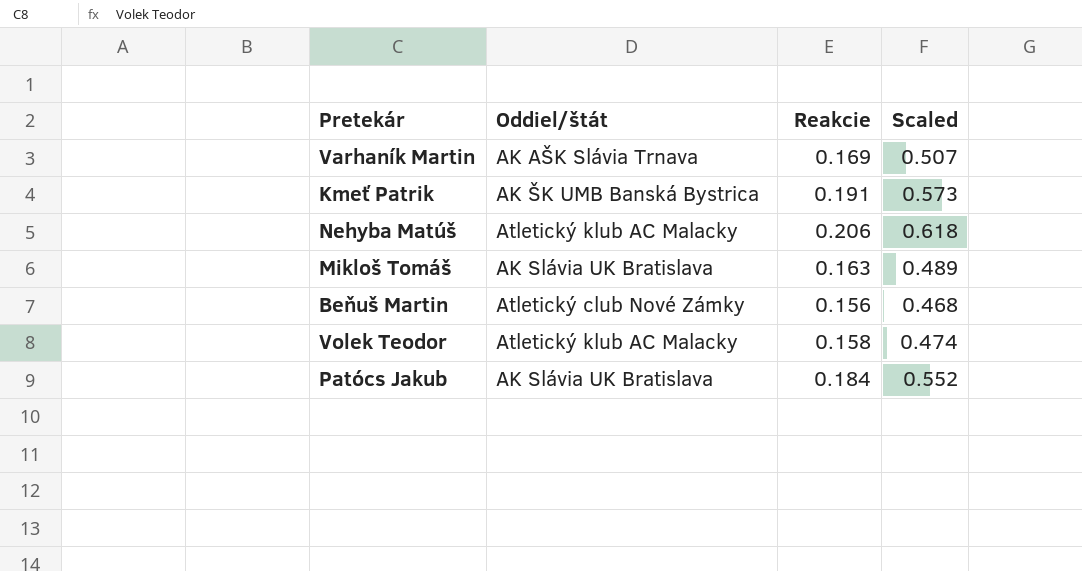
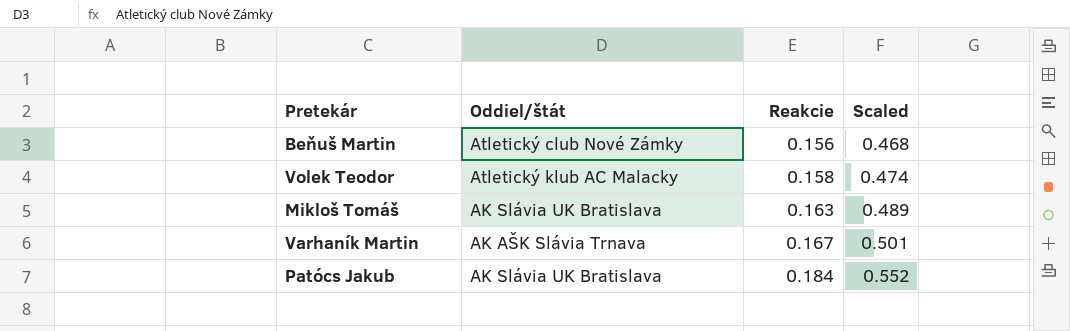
row order: none -> Reakcie ascending
row Kmeť Patrik: AK ŠK UMB Banská Bystrica | 0.191 | 0.573 -> none
row Nehyba Matúš: Atletický klub AC Malacky | 0.206 | 0.618 -> none
Varhaník Martin | Reakcie: 0.169 -> 0.167
Varhaník Martin | Scaled: 0.507 -> 0.501

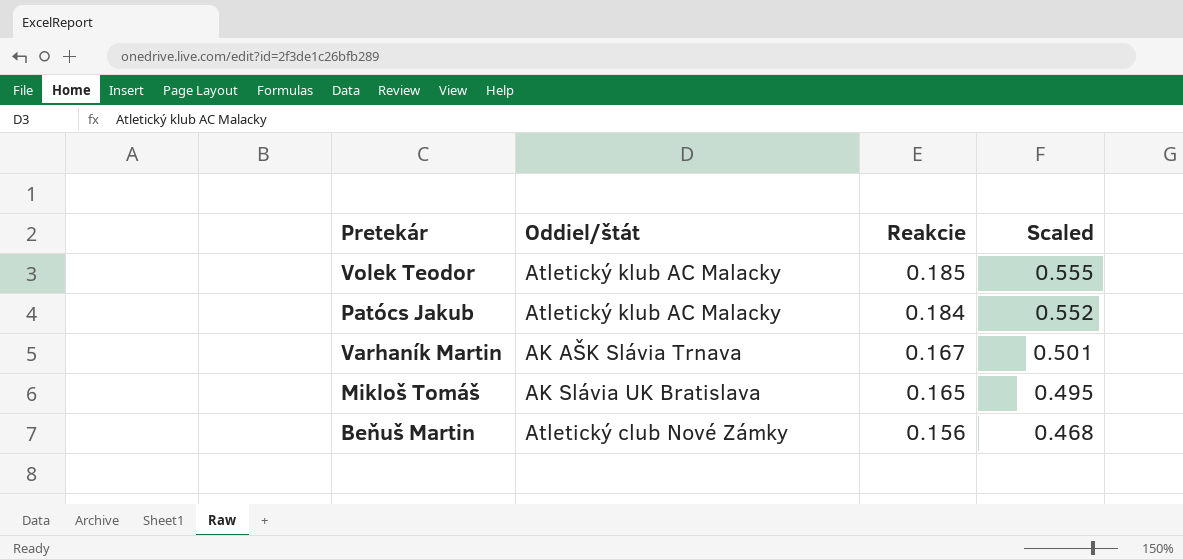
row order: Reakcie ascending -> Reakcie descending
Volek Teodor | Reakcie: 0.158 -> 0.185
Volek Teodor | Scaled: 0.474 -> 0.555
Patócs Jakub | Oddiel/štát: AK Slávia UK Bratislava -> Atletický klub AC Malacky
Mikloš Tomáš | Reakcie: 0.163 -> 0.165
Mikloš Tomáš | Scaled: 0.489 -> 0.495

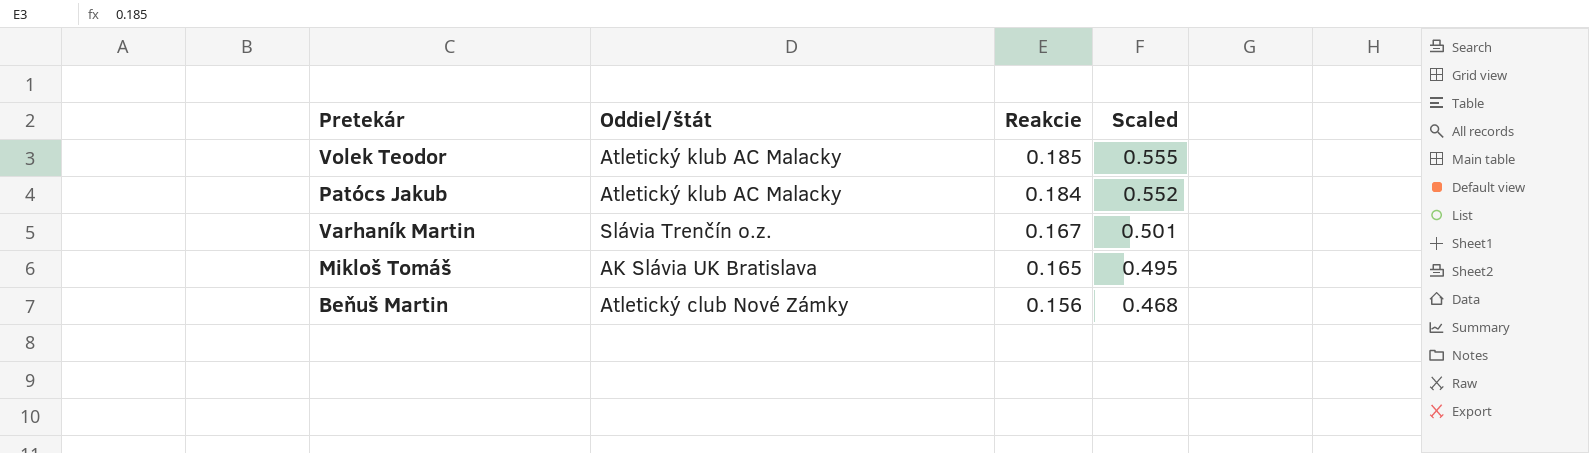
Varhaník Martin | Oddiel/štát: AK AŠK Slávia Trnava -> Slávia Trenčín o.z.

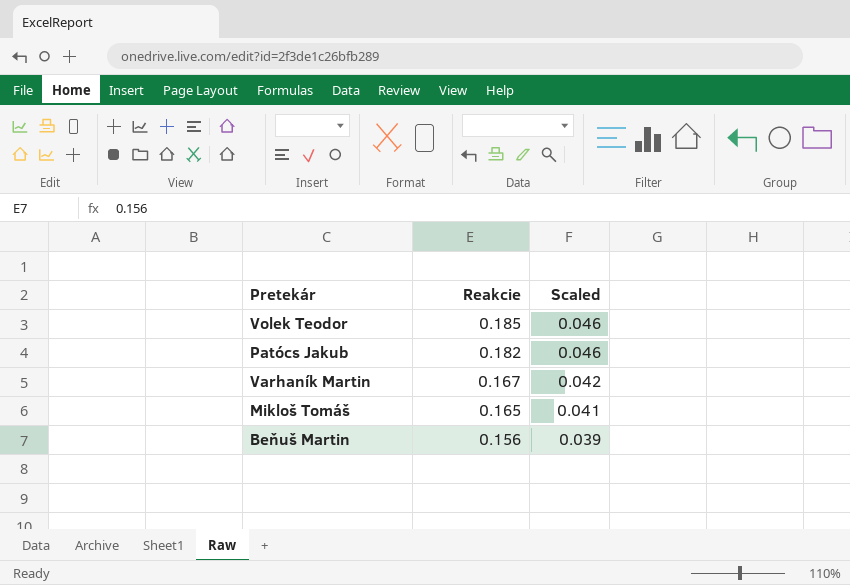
column Oddiel/štát | position: 2 -> none
column Scaled | formula: [Reakcie] * 3 -> [Reakcie] * 0.25
Patócs Jakub | Reakcie: 0.184 -> 0.182

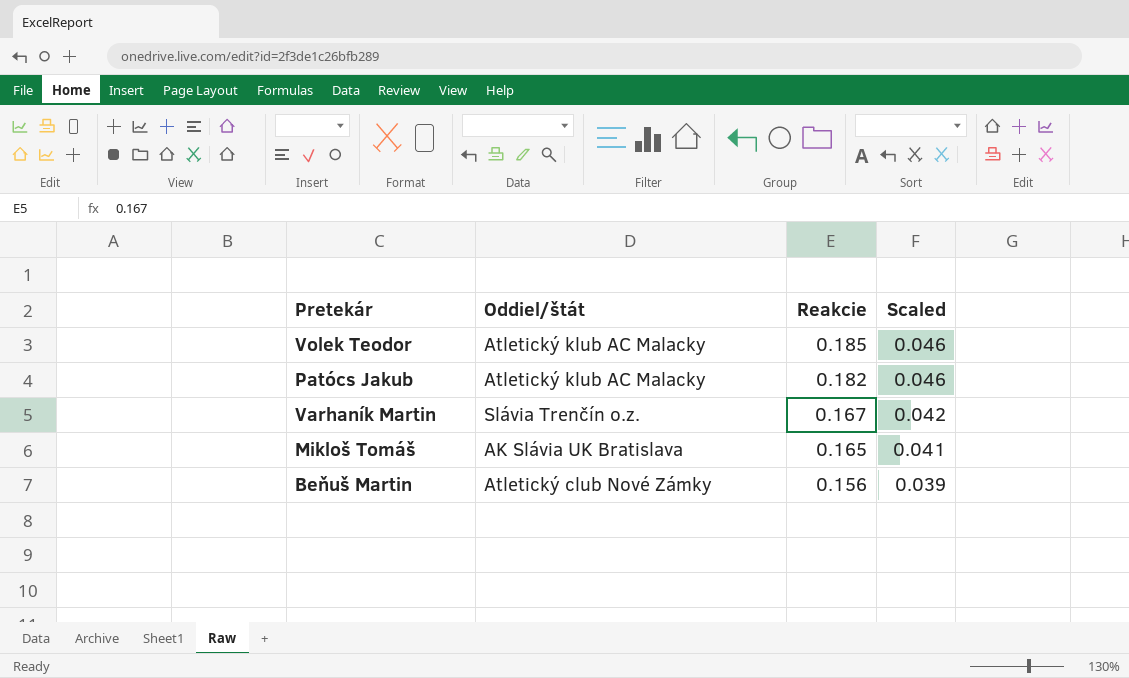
column Oddiel/štát | position: none -> 2

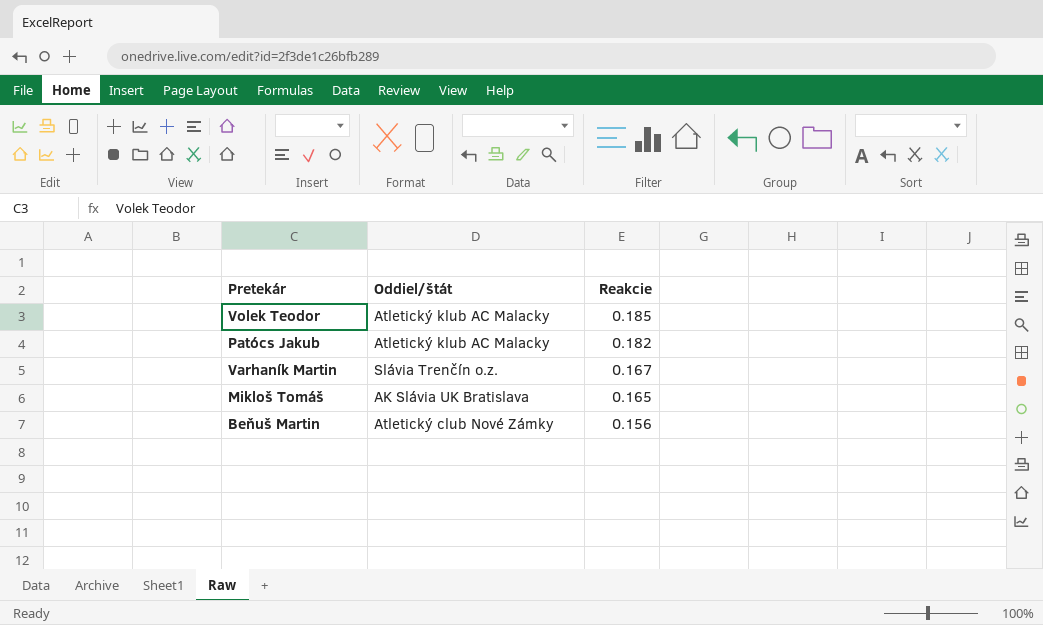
column Scaled | formula: [Reakcie] * 0.25 -> none

